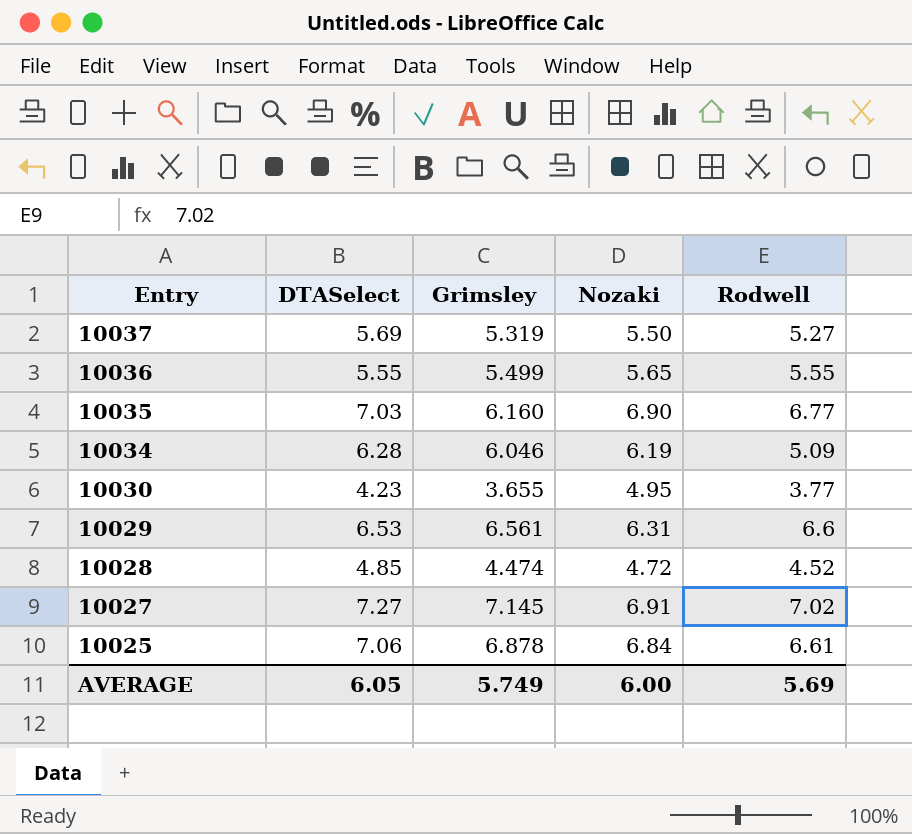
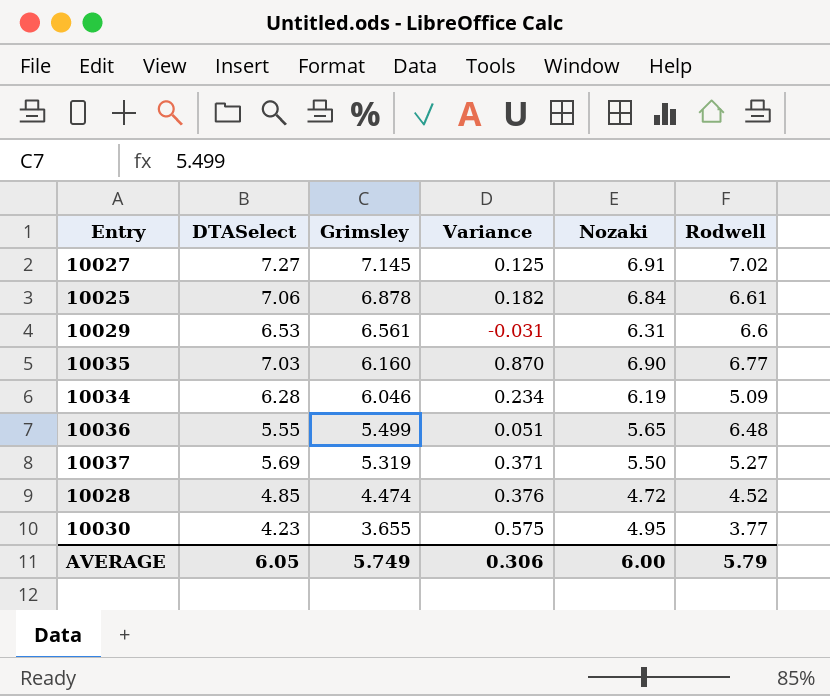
row order: Entry descending -> Grimsley descending
column Variance | formula: none -> [DTASelect] - [Grimsley]
10036 | Rodwell: 5.55 -> 6.48
AVERAGE | Rodwell: 5.69 -> 5.79

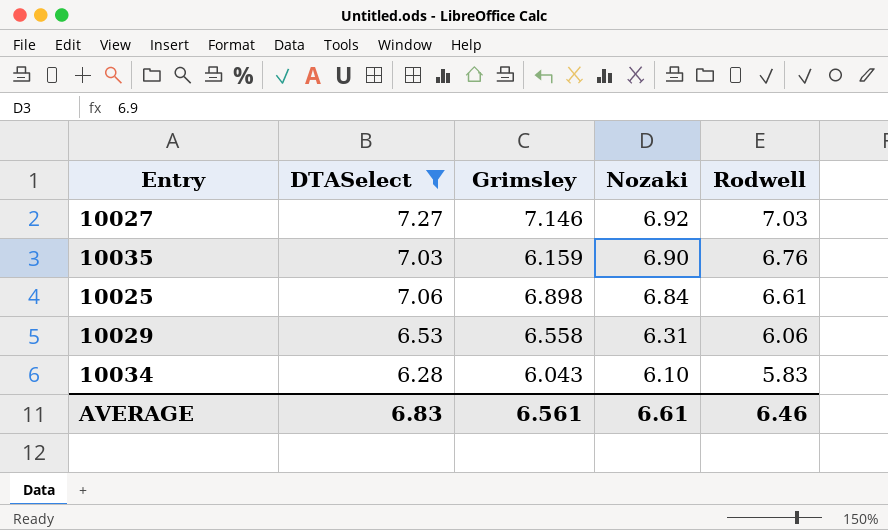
filter: none -> DTASelect >= 6.28
row order: Grimsley descending -> Nozaki descending
column Variance | formula: [DTASelect] - [Grimsley] -> none
10027 | Grimsley: 7.145 -> 7.146
10027 | Nozaki: 6.91 -> 6.92
10027 | Rodwell: 7.02 -> 7.03
10035 | Grimsley: 6.160 -> 6.159
10035 | Rodwell: 6.77 -> 6.76
10025 | Grimsley: 6.878 -> 6.898
10029 | Grimsley: 6.561 -> 6.558
10029 | Rodwell: 6.6 -> 6.06
10034 | Grimsley: 6.046 -> 6.043
10034 | Nozaki: 6.19 -> 6.10
10034 | Rodwell: 5.09 -> 5.83
AVERAGE | DTASelect: 6.05 -> 6.83
AVERAGE | Grimsley: 5.749 -> 6.561
AVERAGE | Nozaki: 6.00 -> 6.61
AVERAGE | Rodwell: 5.79 -> 6.46

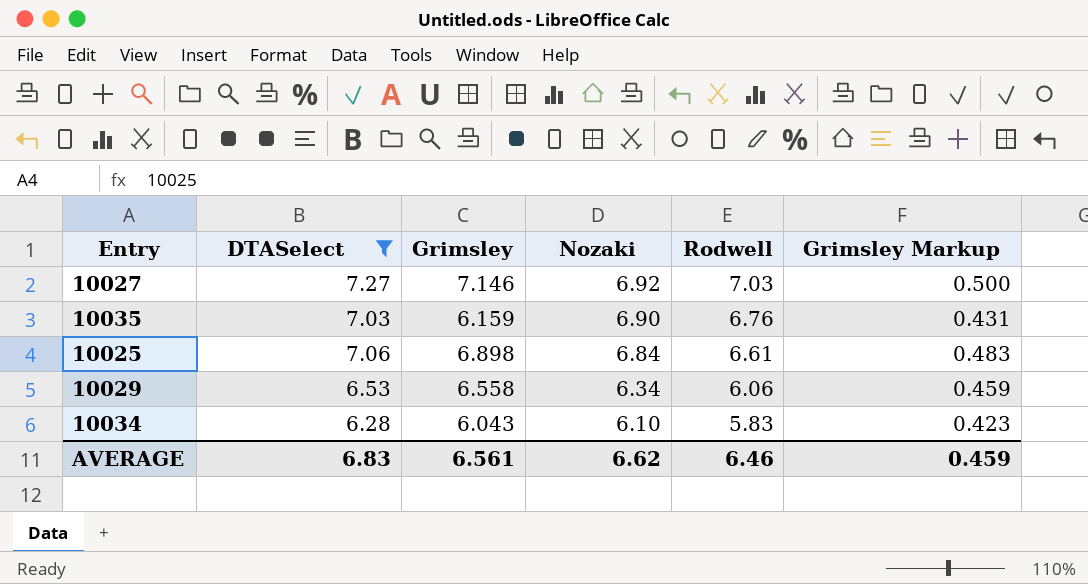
column Grimsley Markup | formula: none -> [Grimsley] * 0.07
10029 | Nozaki: 6.31 -> 6.34
AVERAGE | Nozaki: 6.61 -> 6.62

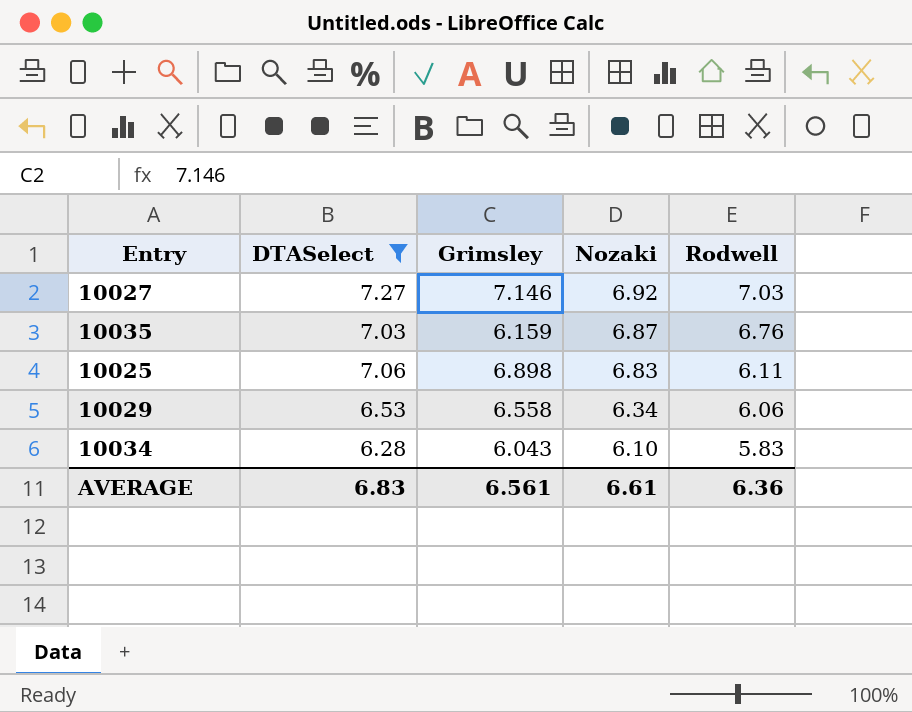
column Grimsley Markup | formula: [Grimsley] * 0.07 -> none
10035 | Nozaki: 6.90 -> 6.87
10025 | Nozaki: 6.84 -> 6.83
10025 | Rodwell: 6.61 -> 6.11
AVERAGE | Nozaki: 6.62 -> 6.61
AVERAGE | Rodwell: 6.46 -> 6.36

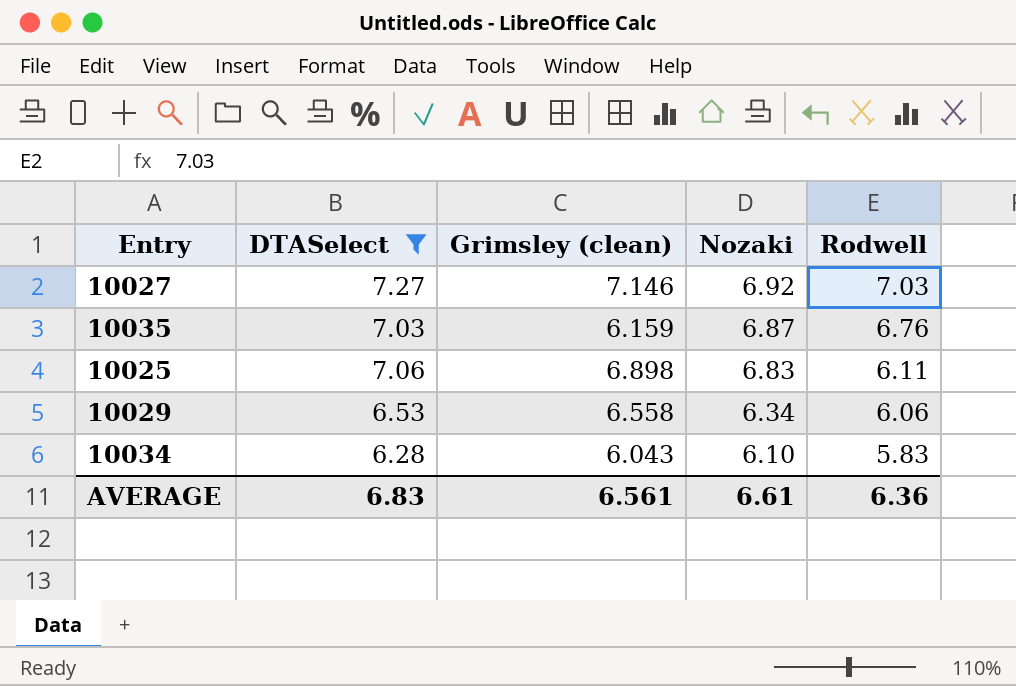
column name: Grimsley -> Grimsley (clean)

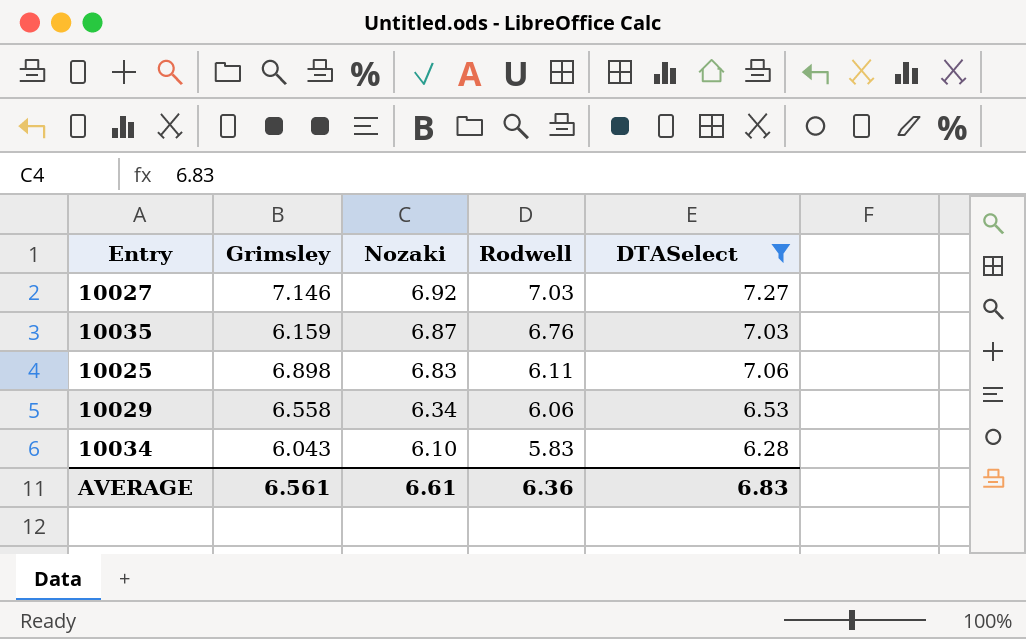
column name: Grimsley (clean) -> Grimsley
column DTASelect | position: 2 -> 5

